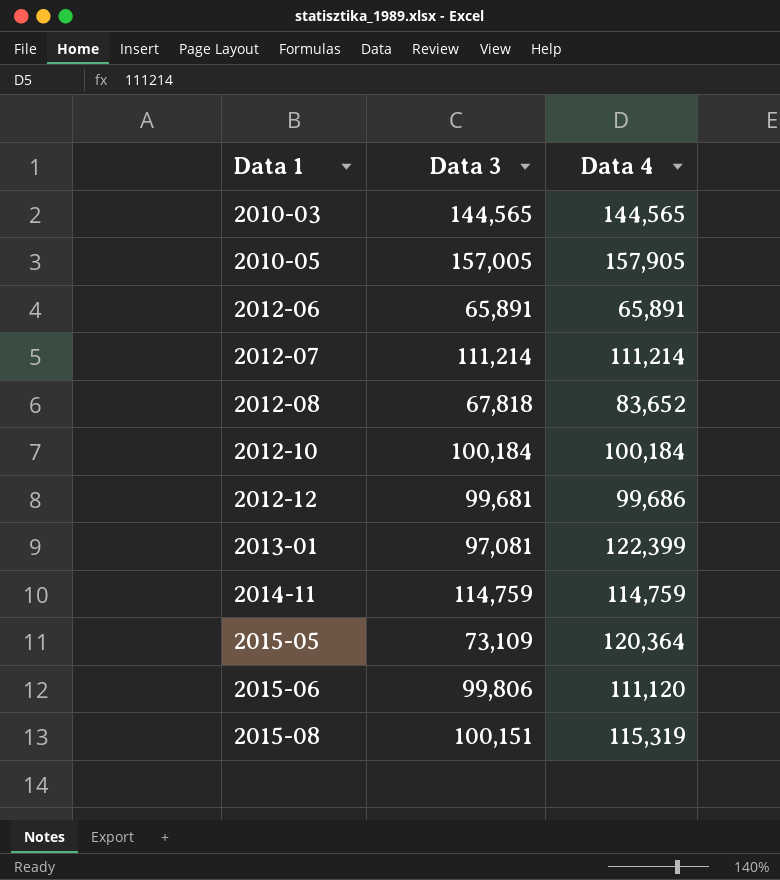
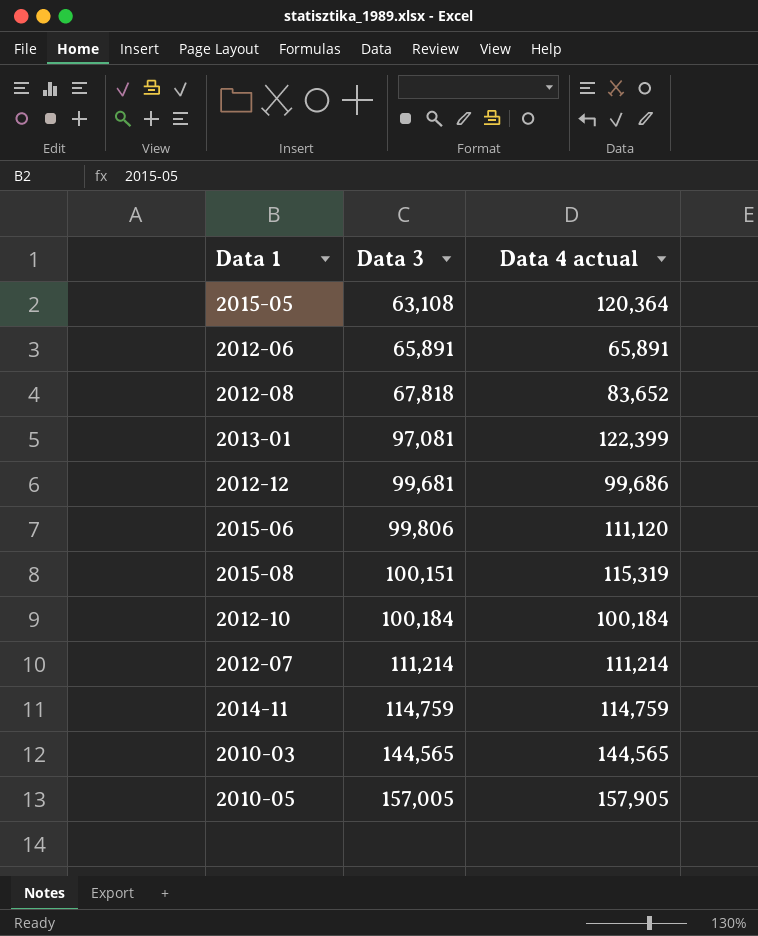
row order: Data 1 ascending -> Data 3 ascending
column name: Data 4 -> Data 4 actual
2015-05 | Data 3: 73,109 -> 63,108

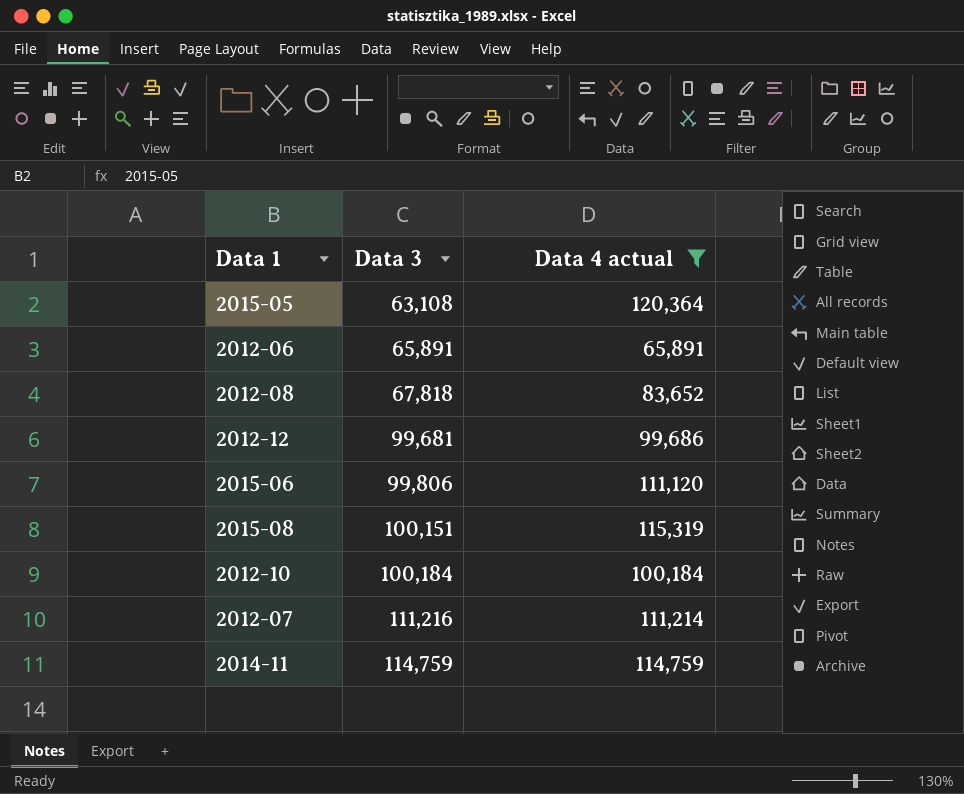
filter: none -> Data 4 actual <= 120,364
2012-07 | Data 3: 111,214 -> 111,216

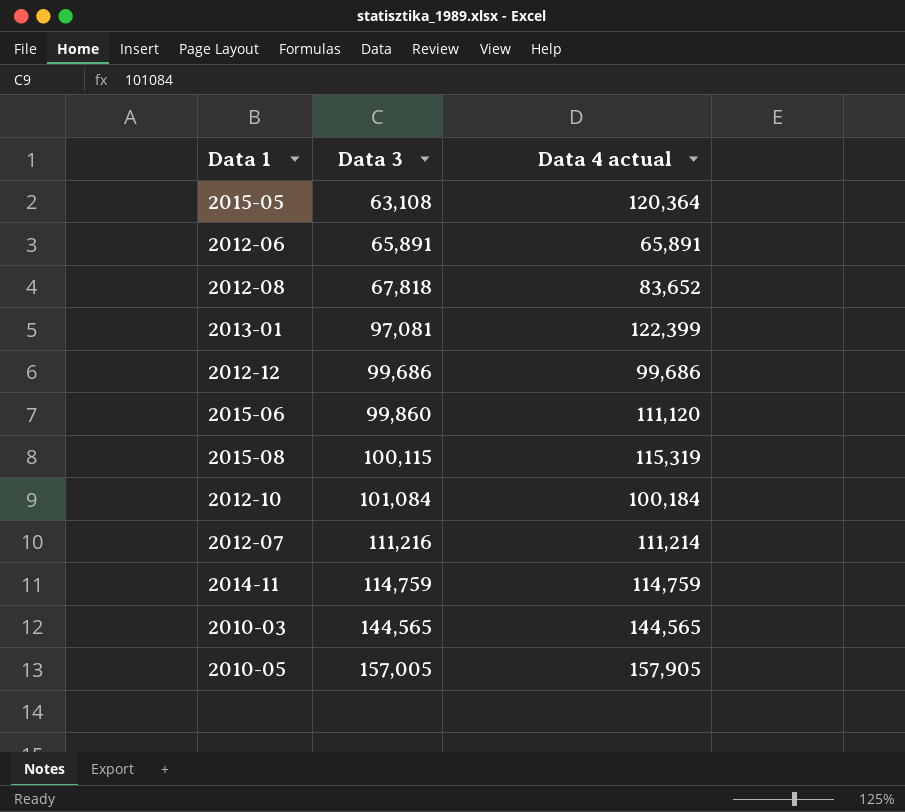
filter: Data 4 actual <= 120,364 -> none
2012-12 | Data 3: 99,681 -> 99,686
2015-06 | Data 3: 99,806 -> 99,860
2015-08 | Data 3: 100,151 -> 100,115
2012-10 | Data 3: 100,184 -> 101,084

